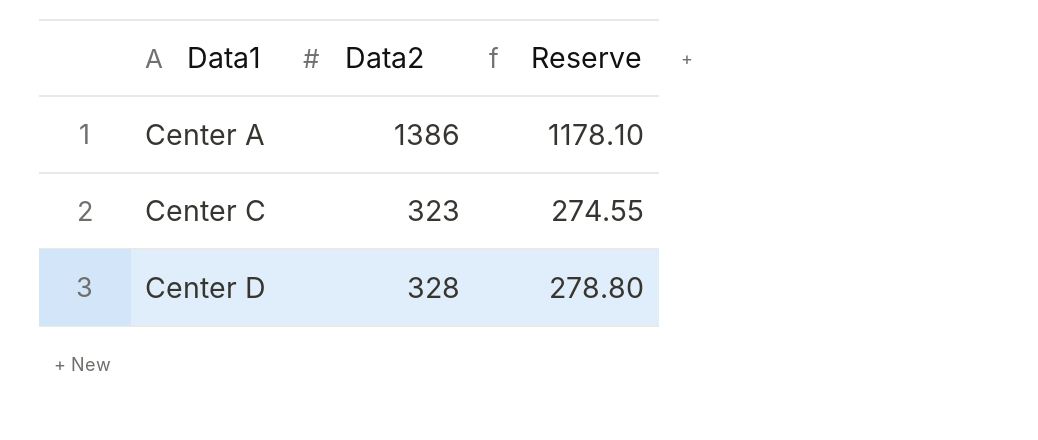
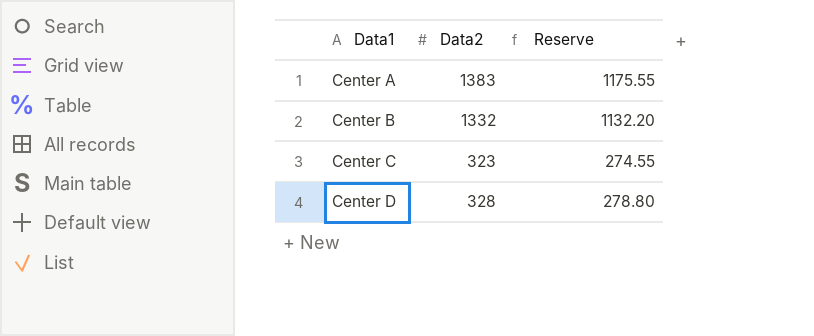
Center A | Data2: 1386 -> 1383
Center A | Reserve: 1178.10 -> 1175.55
row Center B: none -> 1332 | 1132.20

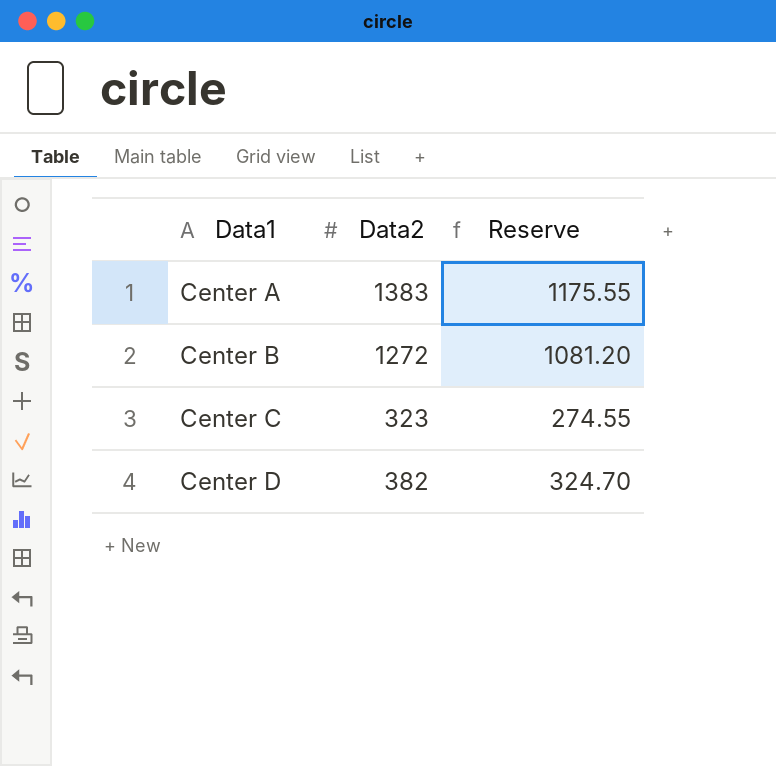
Center B | Data2: 1332 -> 1272
Center B | Reserve: 1132.20 -> 1081.20
Center D | Data2: 328 -> 382
Center D | Reserve: 278.80 -> 324.70

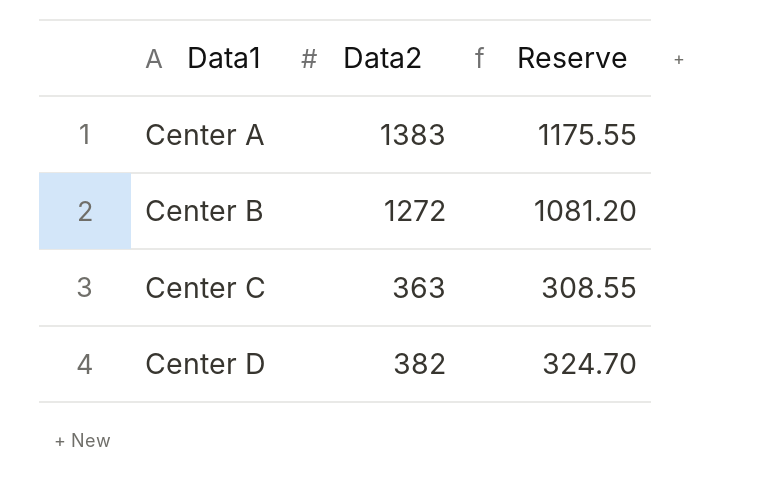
Center C | Data2: 323 -> 363
Center C | Reserve: 274.55 -> 308.55

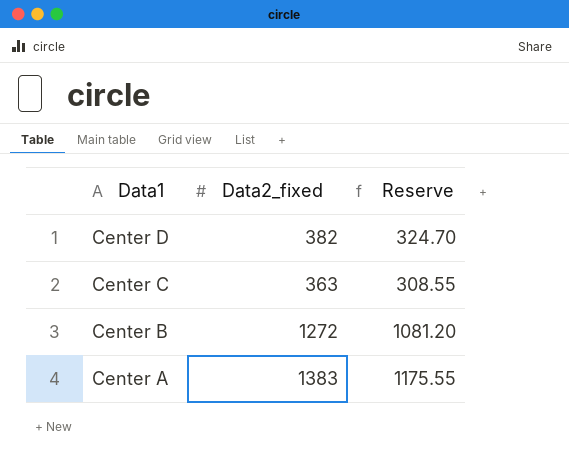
row order: Data1 ascending -> Data1 descending
column name: Data2 -> Data2_fixed

